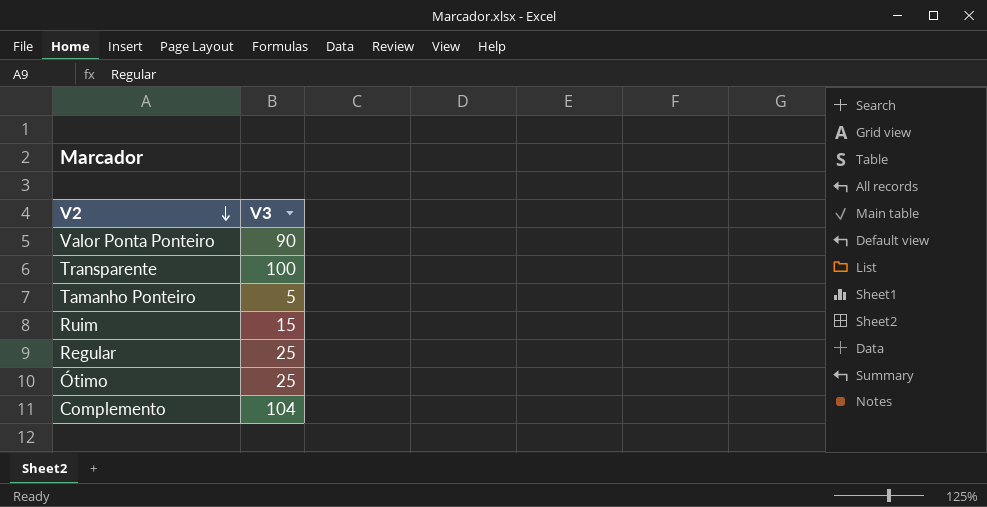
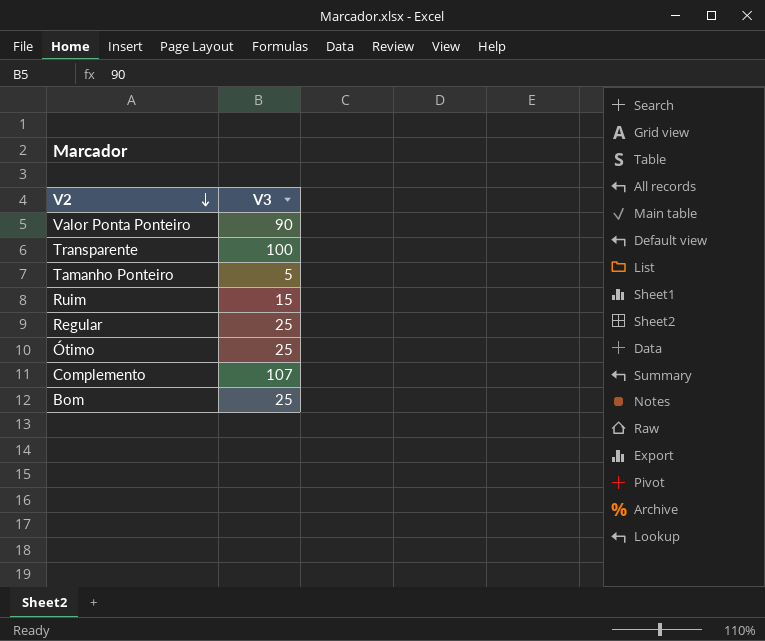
Complemento | V3: 104 -> 107
row Bom: none -> 25

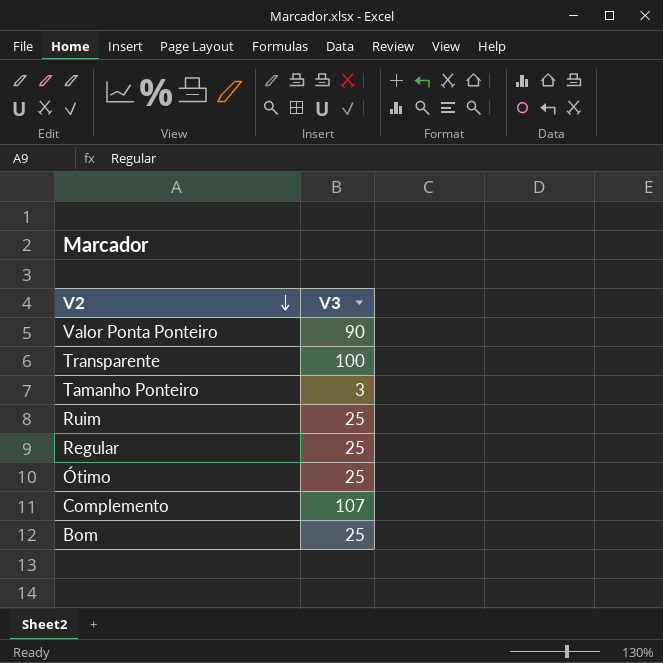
Tamanho Ponteiro | V3: 5 -> 3
Ruim | V3: 15 -> 25

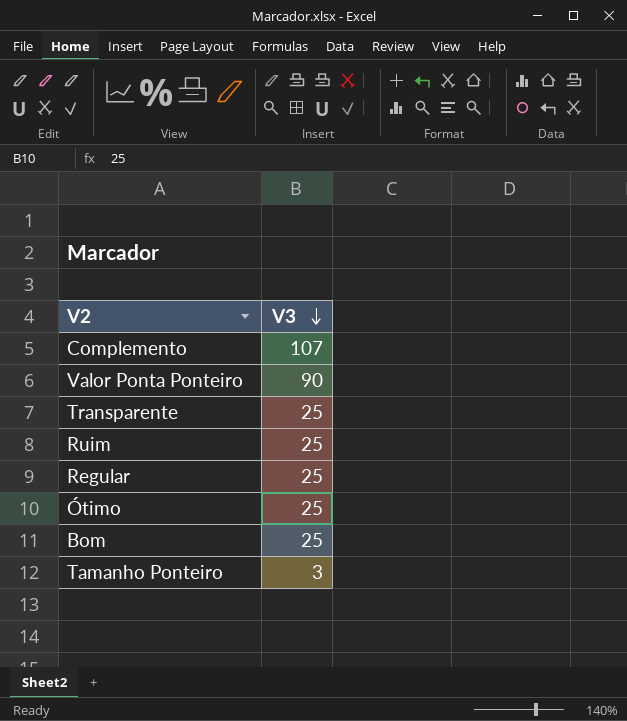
row order: V2 descending -> V3 descending
Transparente | V3: 100 -> 25

